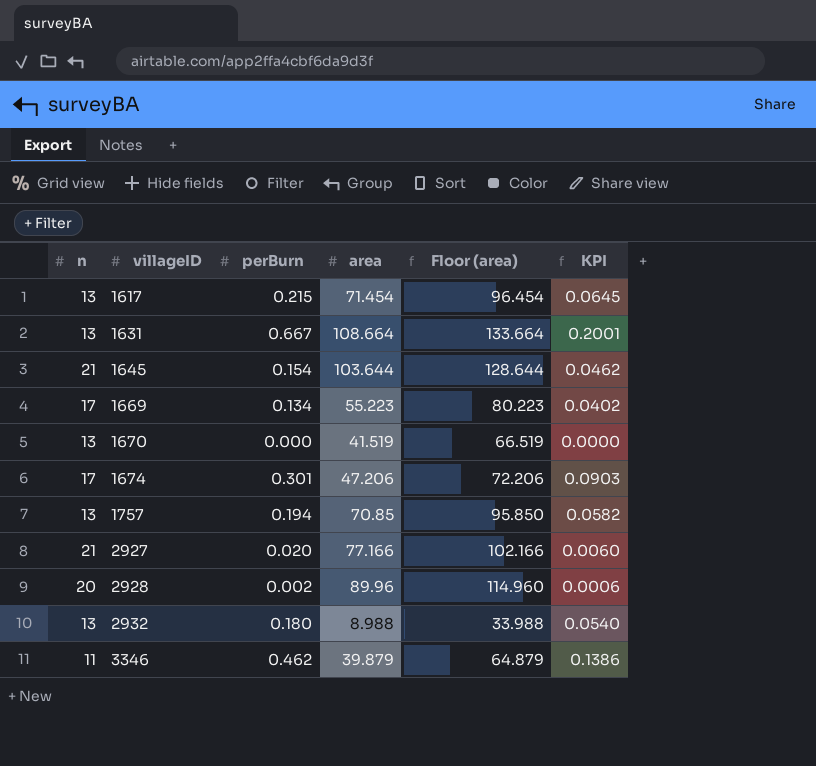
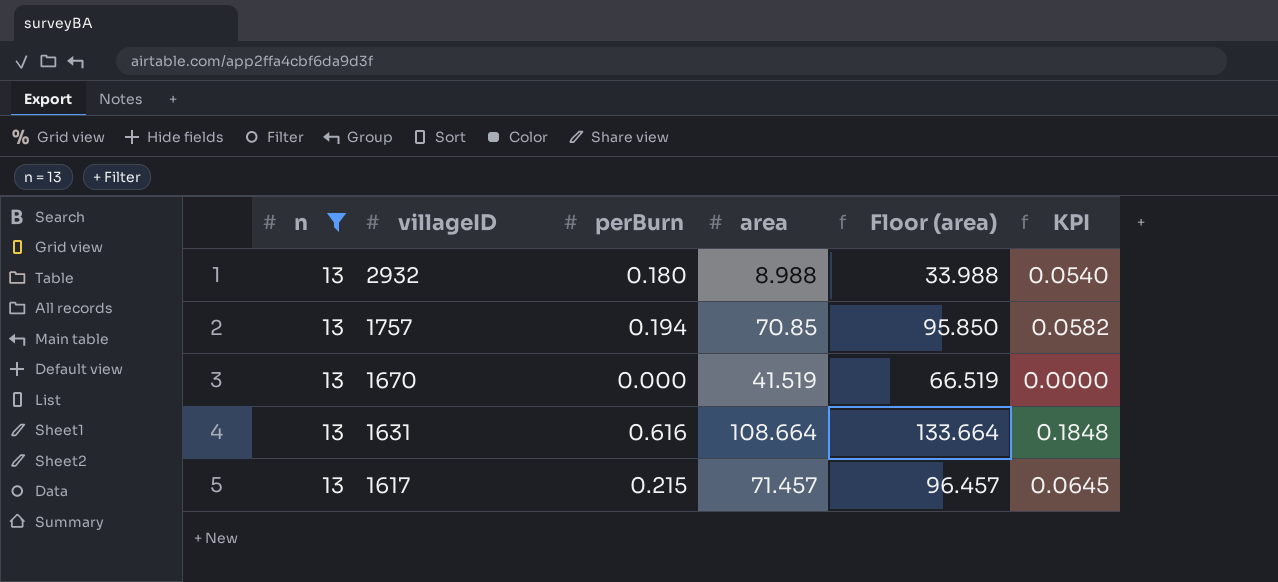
filter: none -> n = 13
row order: villageID ascending -> villageID descending
1631 | perBurn: 0.667 -> 0.616
1631 | KPI: 0.2001 -> 0.1848
1617 | area: 71.454 -> 71.457
1617 | Floor (area): 96.454 -> 96.457

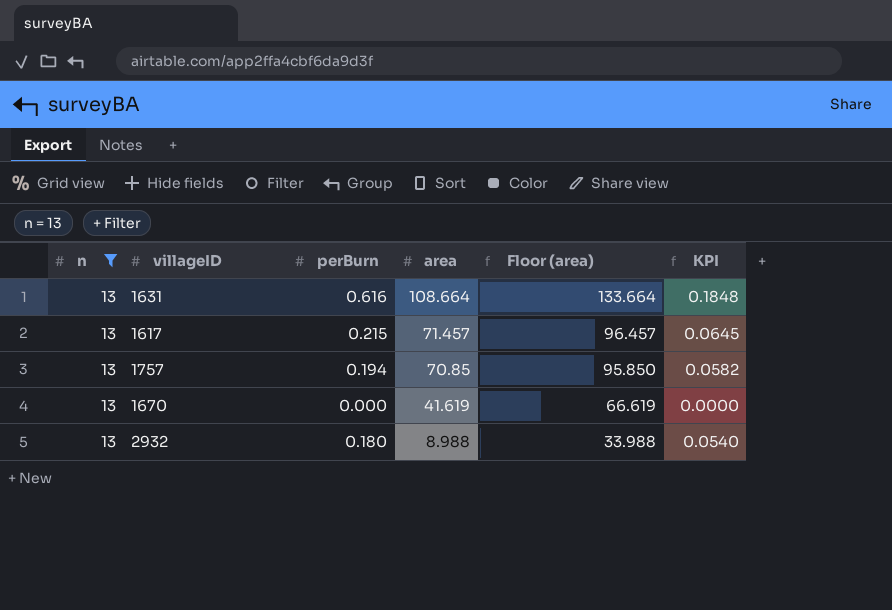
row order: villageID descending -> area descending
1670 | area: 41.519 -> 41.619
1670 | Floor (area): 66.519 -> 66.619

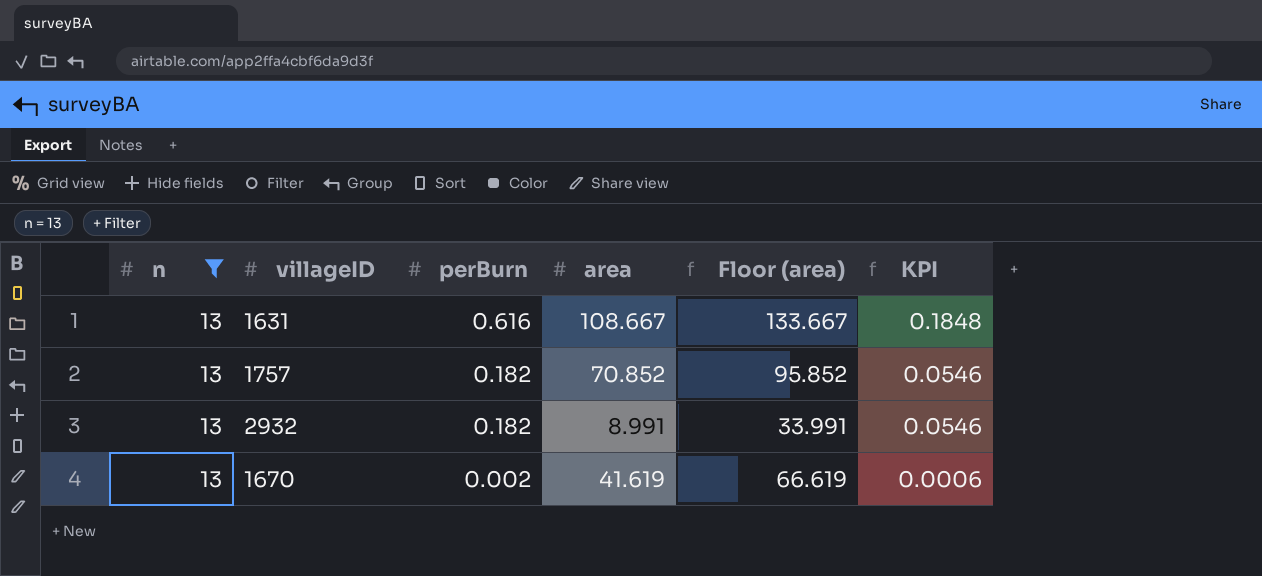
row order: area descending -> perBurn descending
row 1617: 13 | 0.215 | 71.457 | 96.457 | 0.0645 -> none
1631 | area: 108.664 -> 108.667
1631 | Floor (area): 133.664 -> 133.667
1757 | perBurn: 0.194 -> 0.182
1757 | area: 70.85 -> 70.852
1757 | Floor (area): 95.850 -> 95.852
1757 | KPI: 0.0582 -> 0.0546
2932 | perBurn: 0.180 -> 0.182
2932 | area: 8.988 -> 8.991
2932 | Floor (area): 33.988 -> 33.991
2932 | KPI: 0.0540 -> 0.0546
1670 | perBurn: 0.000 -> 0.002
1670 | KPI: 0.0000 -> 0.0006

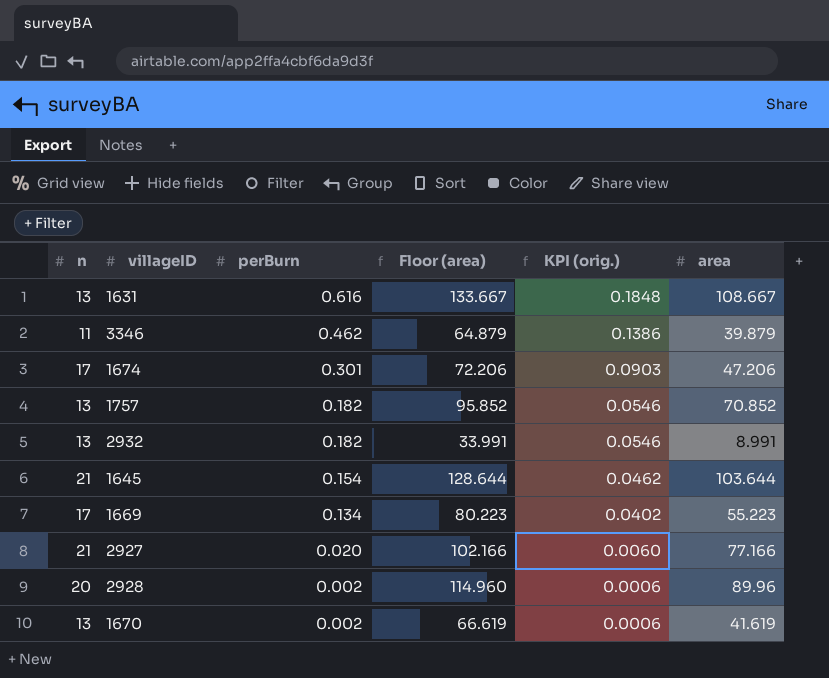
filter: n = 13 -> none
column name: KPI -> KPI (orig.)
column area | position: 4 -> 6

